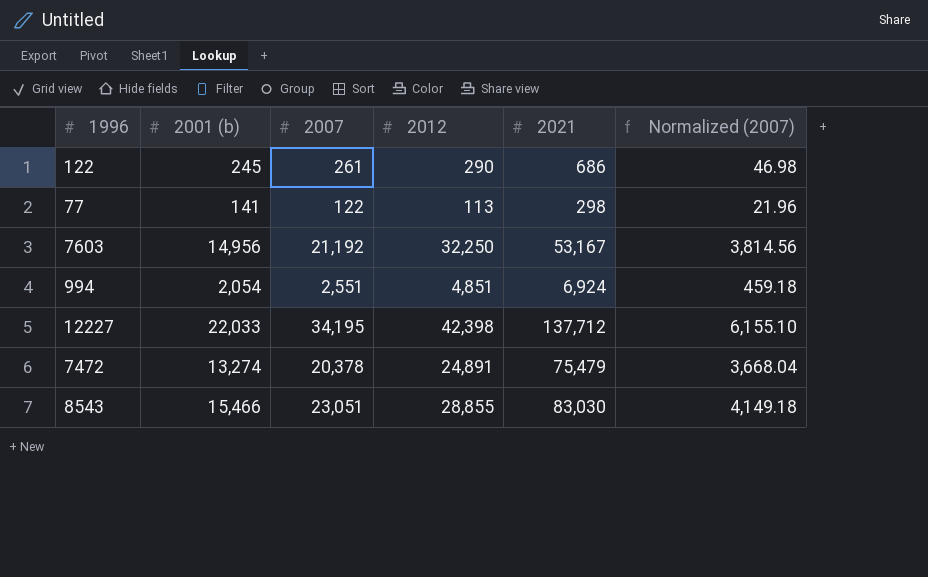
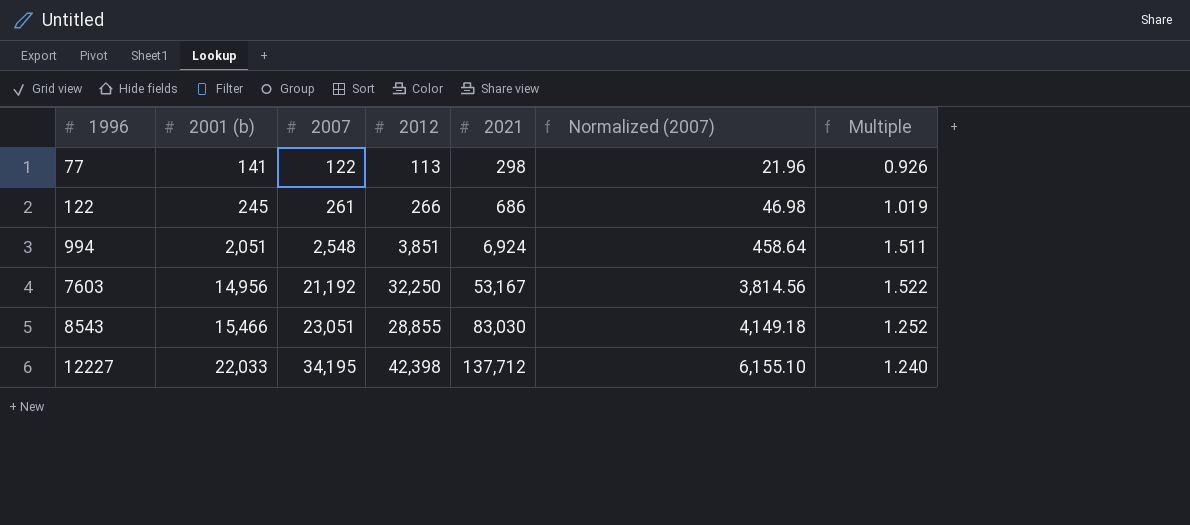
row order: none -> 1996 ascending
column Multiple | formula: none -> [2012] / [2007]
row 7472: 13,274 | 20,378 | 24,891 | 75,479 | 3,668.04 -> none
122 | 2012: 290 -> 266
994 | 2001 (b): 2,054 -> 2,051
994 | 2007: 2,551 -> 2,548
994 | 2012: 4,851 -> 3,851
994 | Normalized (2007): 459.18 -> 458.64

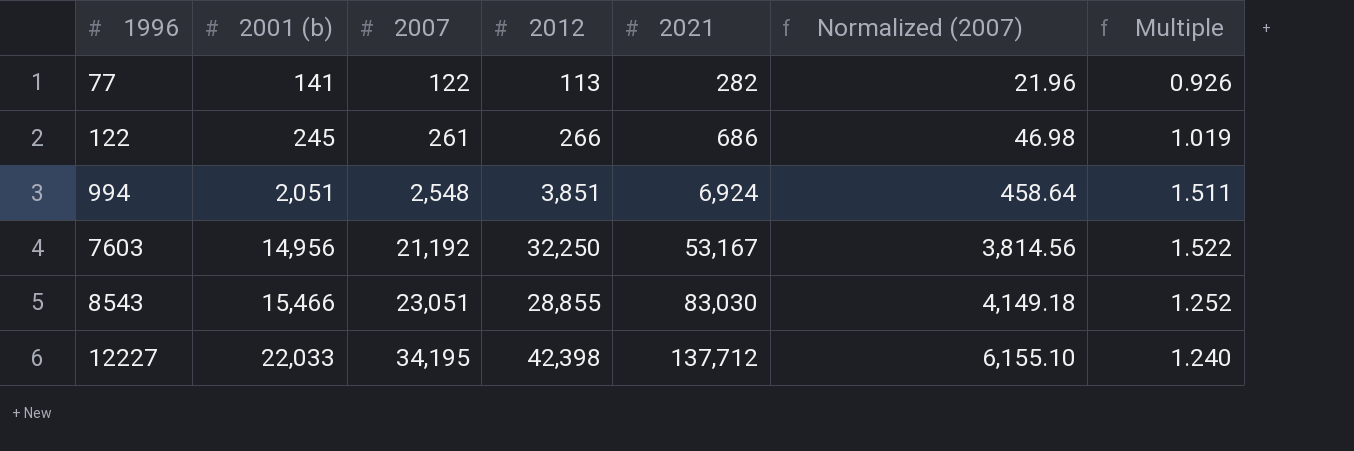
77 | 2021: 298 -> 282

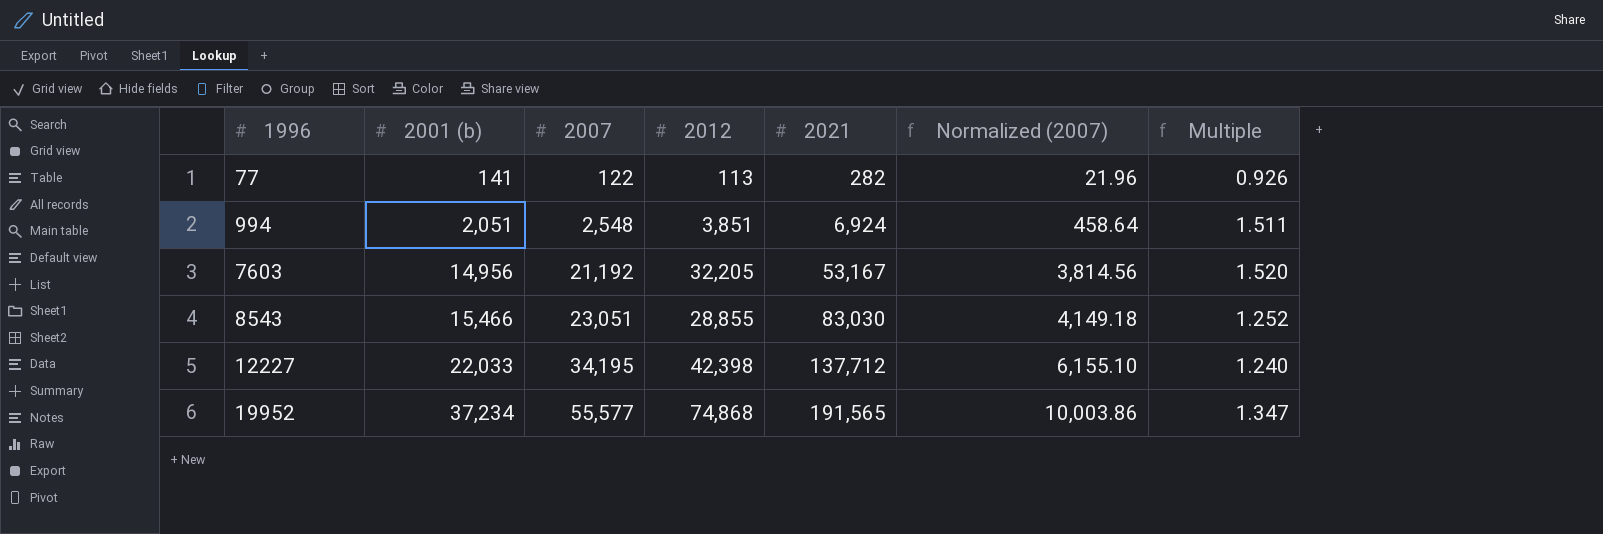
row 122: 245 | 261 | 266 | 686 | 46.98 | 1.019 -> none
7603 | 2012: 32,250 -> 32,205
7603 | Multiple: 1.522 -> 1.520
row 19952: none -> 37,234 | 55,577 | 74,868 | 191,565 | 10,003.86 | 1.347

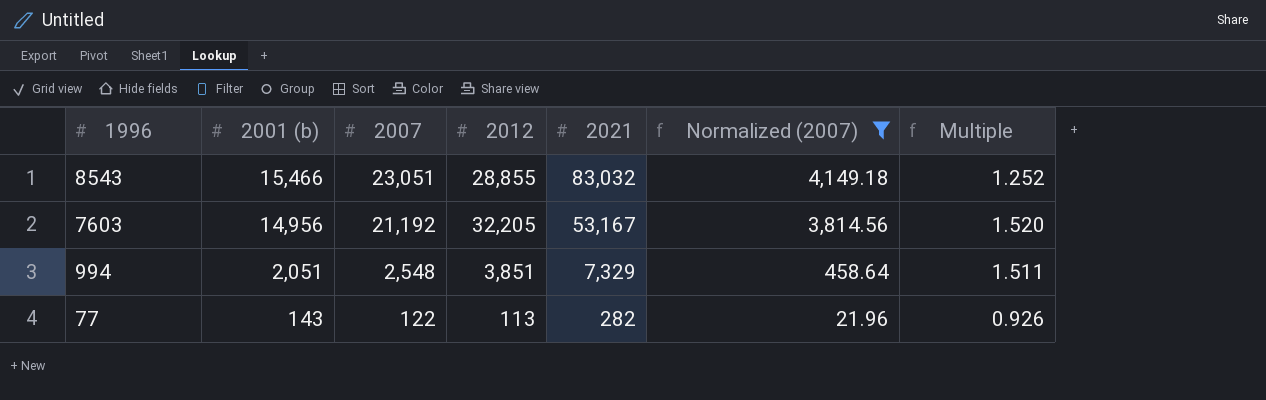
filter: none -> Normalized (2007) <= 4,149.18
row order: 1996 ascending -> 1996 descending
8543 | 2021: 83,030 -> 83,032
994 | 2021: 6,924 -> 7,329
77 | 2001 (b): 141 -> 143

